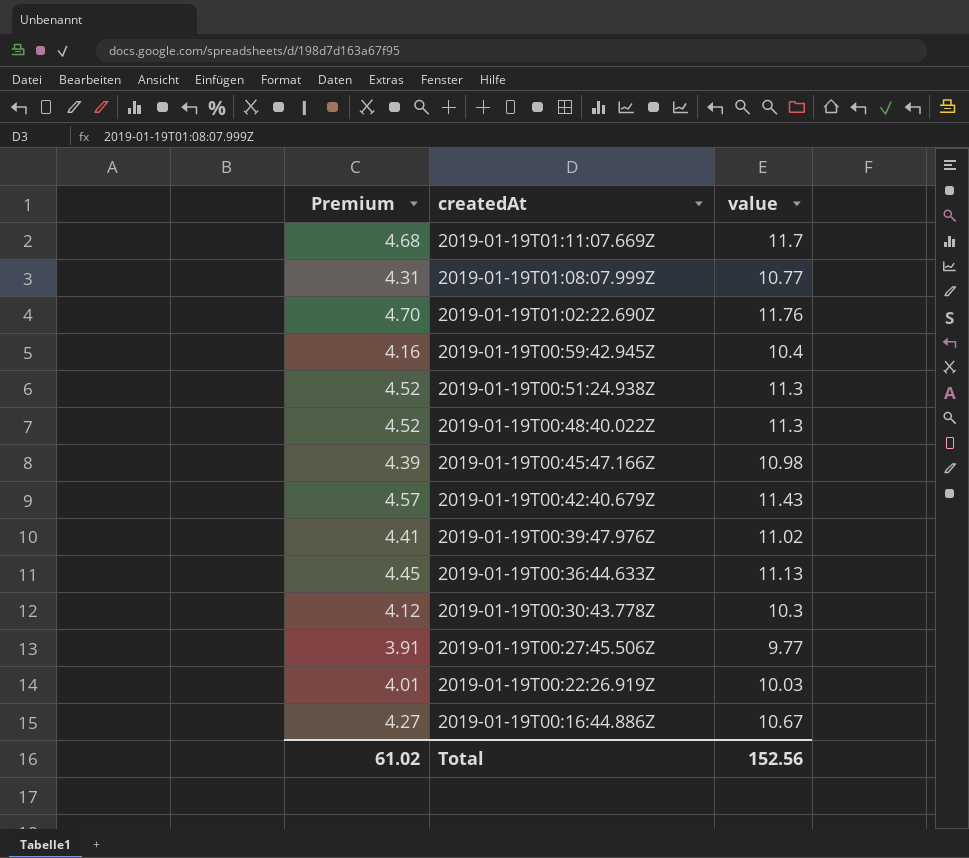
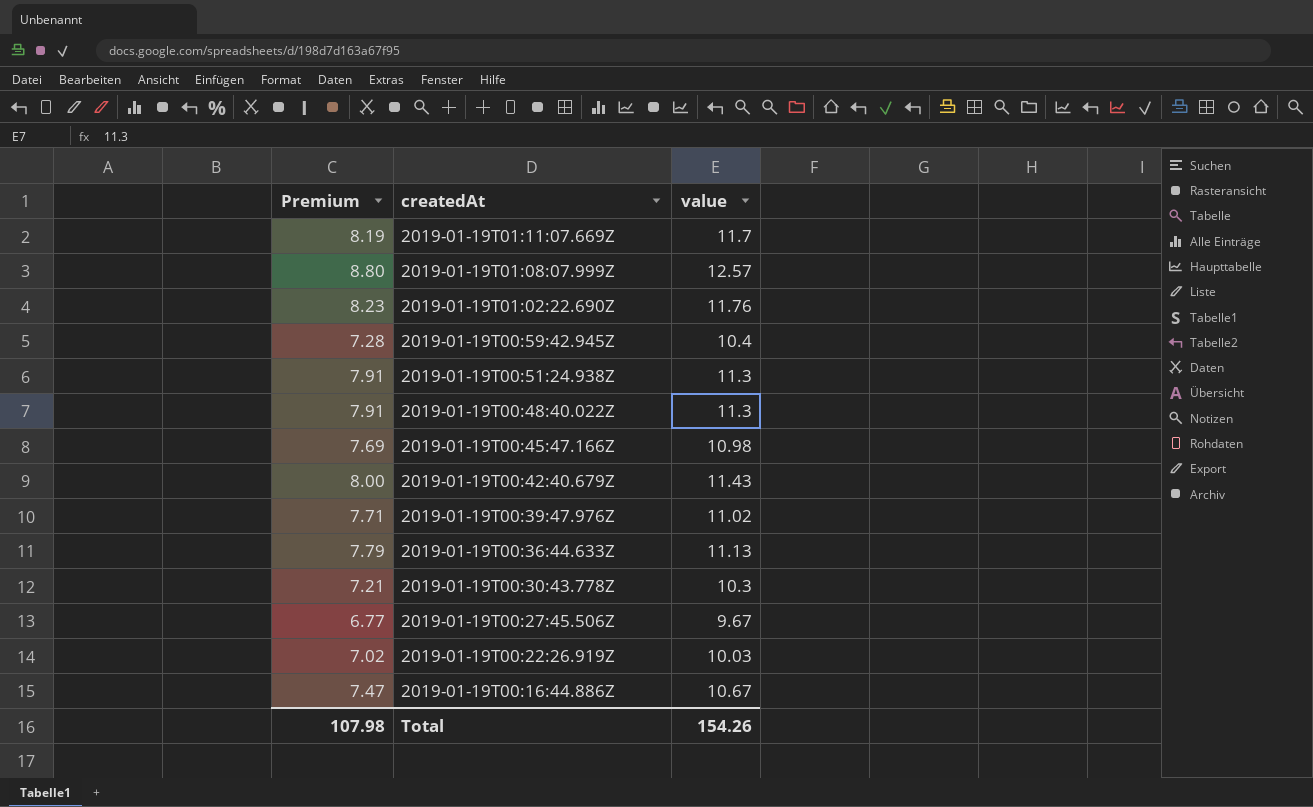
column Premium | formula: [value] * 0.4 -> [value] * 0.7
2019-01-19T01:08:07.999Z | value: 10.77 -> 12.57
2019-01-19T00:27:45.506Z | value: 9.77 -> 9.67
Total | Premium: 61.02 -> 107.98
Total | value: 152.56 -> 154.26

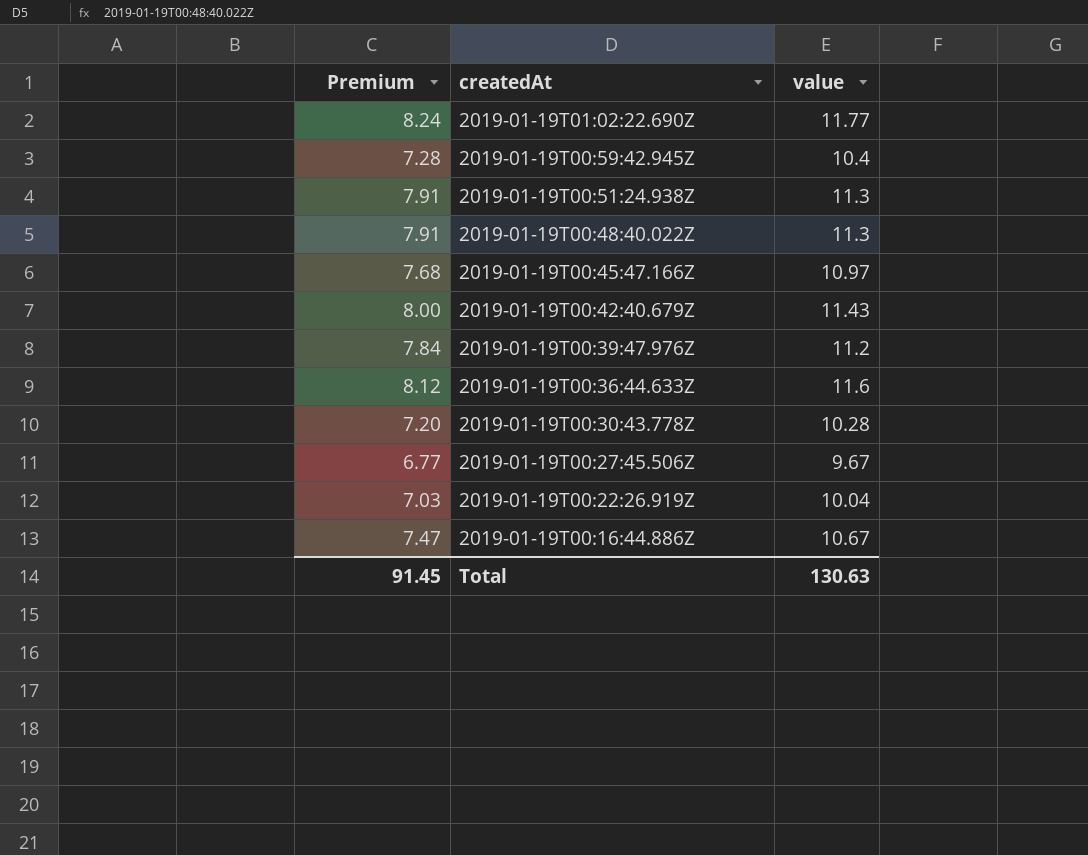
row 2019-01-19T01:11:07.669Z: 8.19 | 11.7 -> none
row 2019-01-19T01:08:07.999Z: 8.80 | 12.57 -> none
2019-01-19T01:02:22.690Z | Premium: 8.23 -> 8.24
2019-01-19T01:02:22.690Z | value: 11.76 -> 11.77
2019-01-19T00:45:47.166Z | Premium: 7.69 -> 7.68
2019-01-19T00:45:47.166Z | value: 10.98 -> 10.97
2019-01-19T00:39:47.976Z | Premium: 7.71 -> 7.84
2019-01-19T00:39:47.976Z | value: 11.02 -> 11.2
2019-01-19T00:36:44.633Z | Premium: 7.79 -> 8.12
2019-01-19T00:36:44.633Z | value: 11.13 -> 11.6
2019-01-19T00:30:43.778Z | Premium: 7.21 -> 7.20
2019-01-19T00:30:43.778Z | value: 10.3 -> 10.28
2019-01-19T00:22:26.919Z | Premium: 7.02 -> 7.03
2019-01-19T00:22:26.919Z | value: 10.03 -> 10.04
Total | Premium: 107.98 -> 91.45
Total | value: 154.26 -> 130.63

